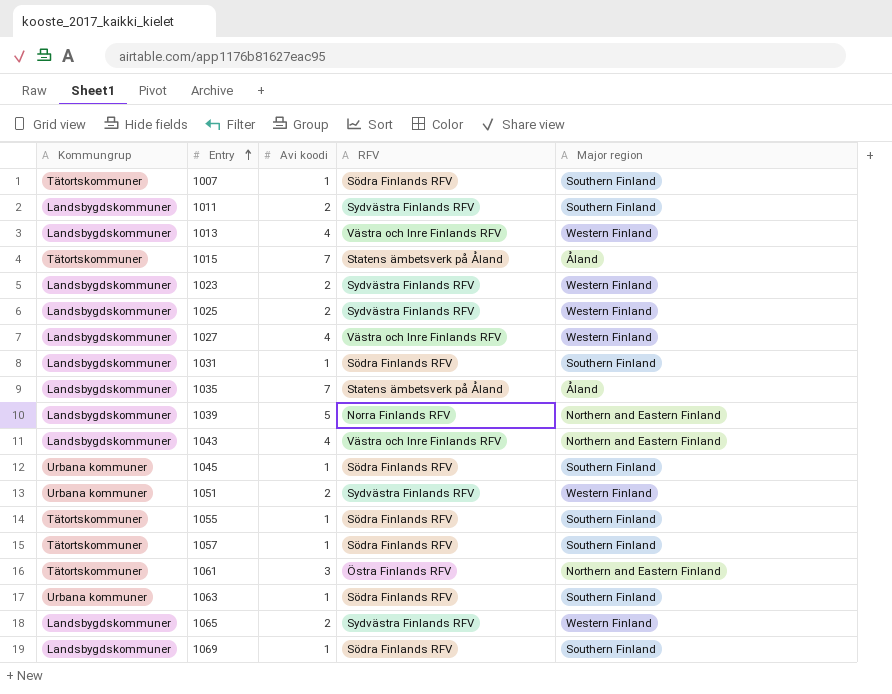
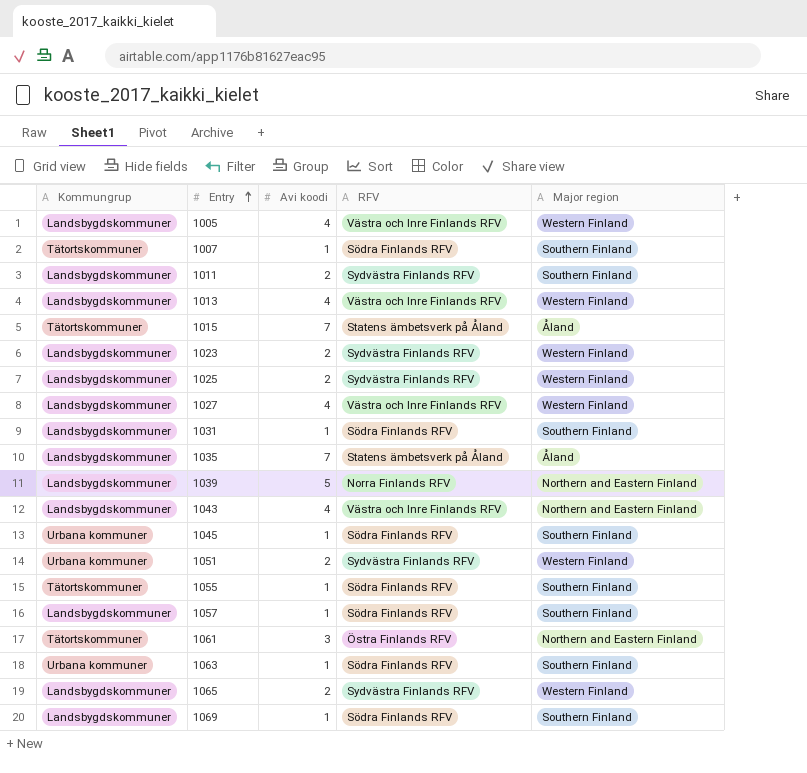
row 1005: none -> Landsbygdskommuner | 4 | Västra och Inre Finlands RFV | Western Finland
1057 | Kommungrup: Tätortskommuner -> Landsbygdskommuner

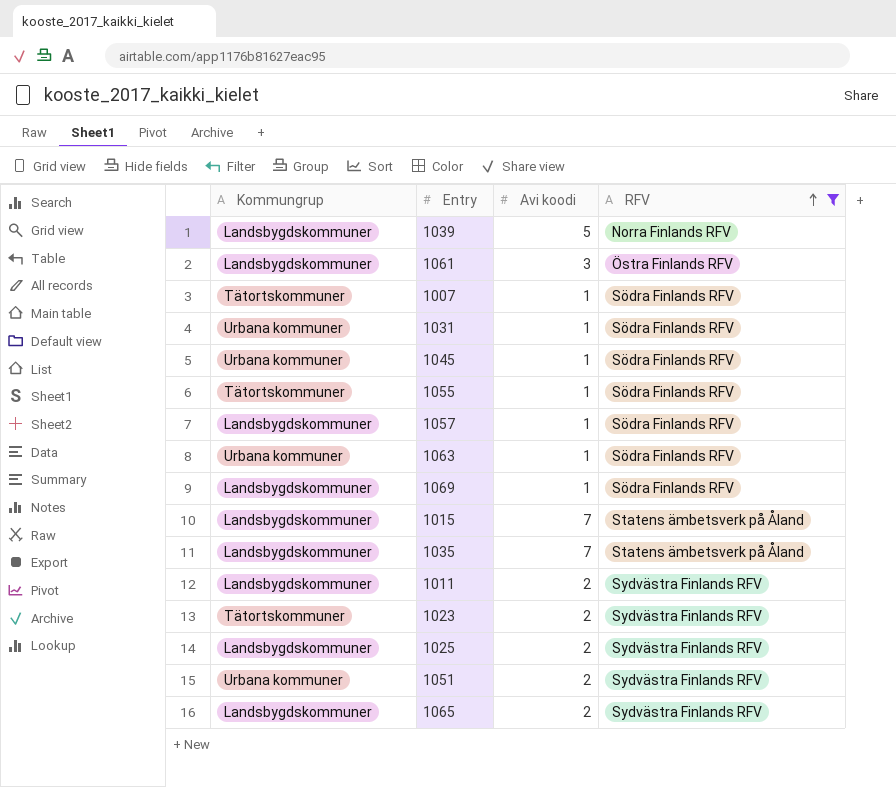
filter: none -> RFV != Västra och Inre Finlands RFV
row order: Entry ascending -> RFV ascending
column Major region | position: 5 -> none
1061 | Kommungrup: Tätortskommuner -> Landsbygdskommuner
1031 | Kommungrup: Landsbygdskommuner -> Urbana kommuner
1015 | Kommungrup: Tätortskommuner -> Landsbygdskommuner
1023 | Kommungrup: Landsbygdskommuner -> Tätortskommuner

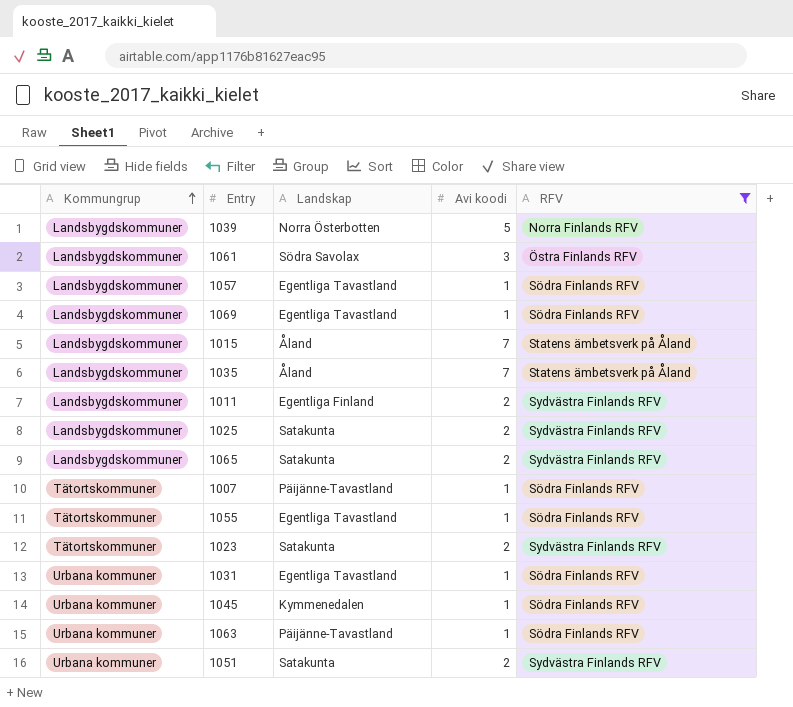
row order: RFV ascending -> Kommungrup ascending
column Landskap | position: none -> 3

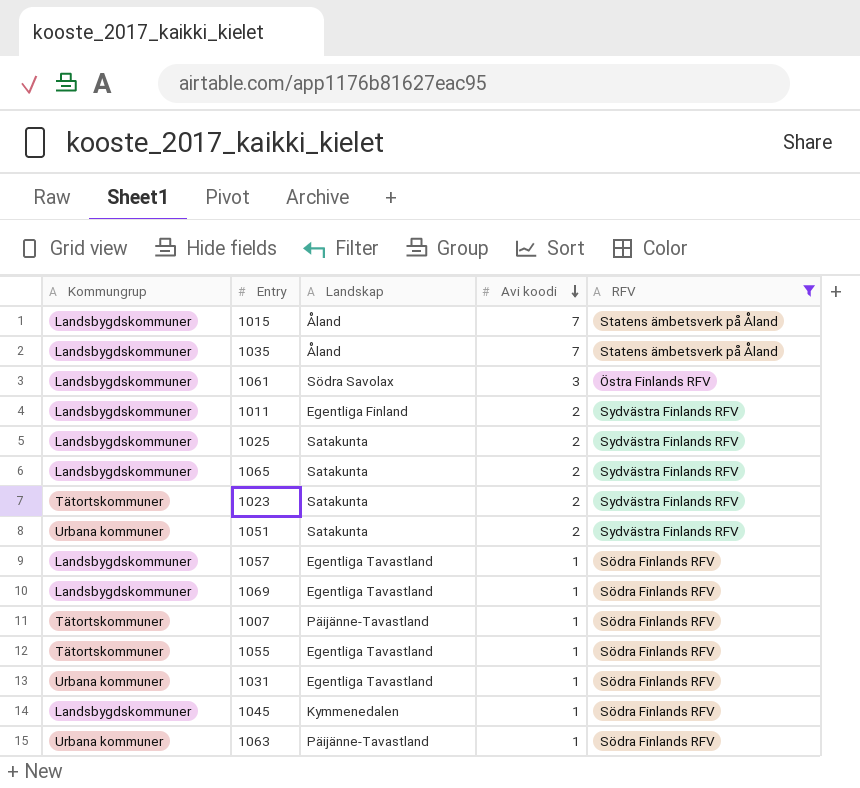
row order: Kommungrup ascending -> Avi koodi descending
row 1039: Landsbygdskommuner | Norra Österbotten | 5 | Norra Finlands RFV -> none
1045 | Kommungrup: Urbana kommuner -> Landsbygdskommuner

